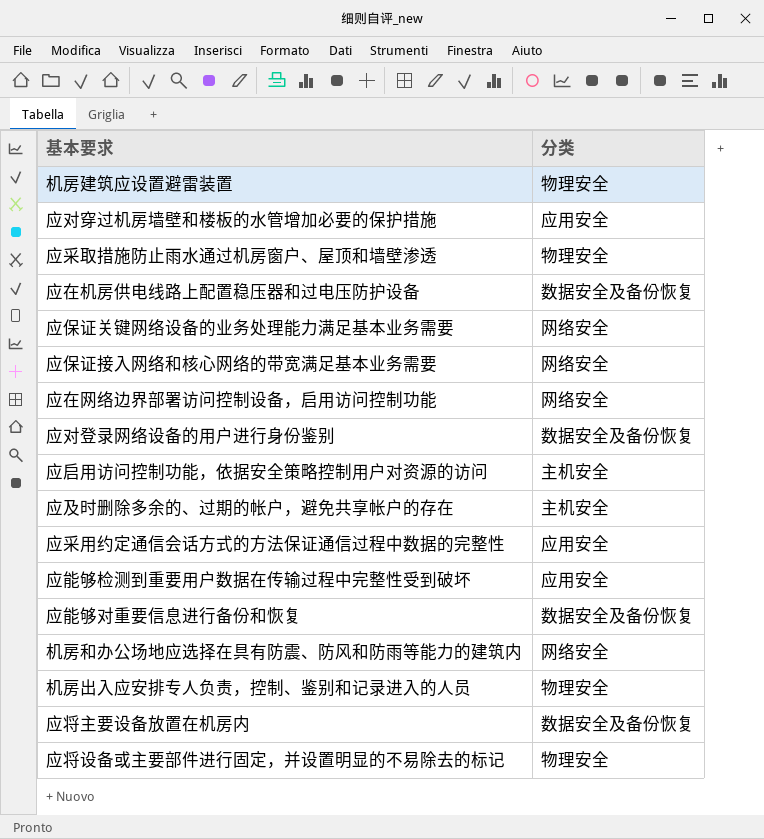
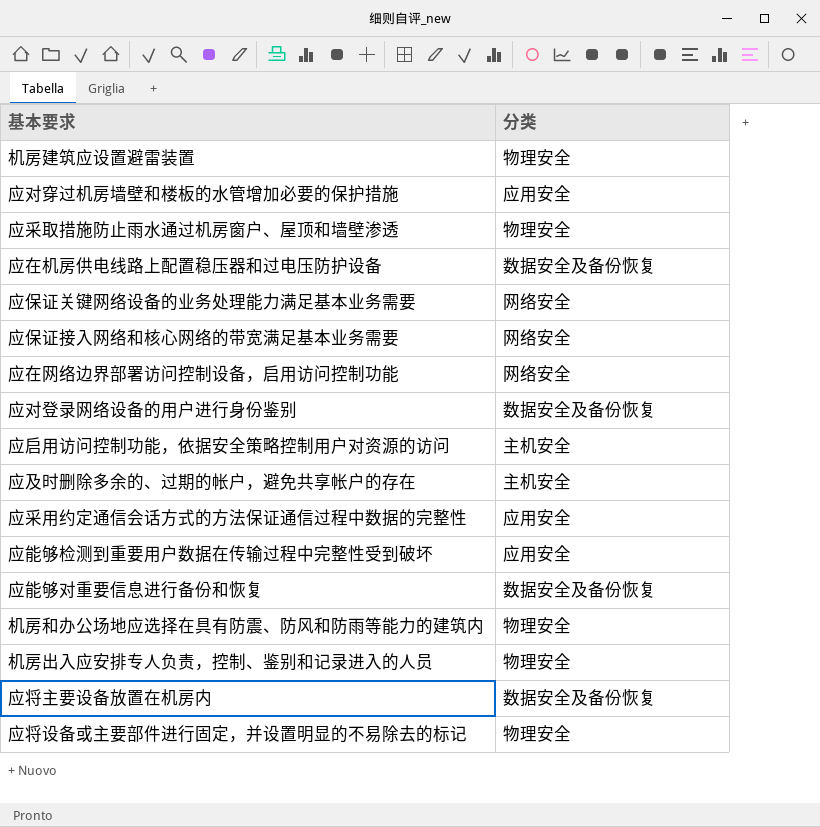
机房和办公场地应选择在具有防震、防风和防雨等能力的建筑内 | 分类: 网络安全 -> 物理安全

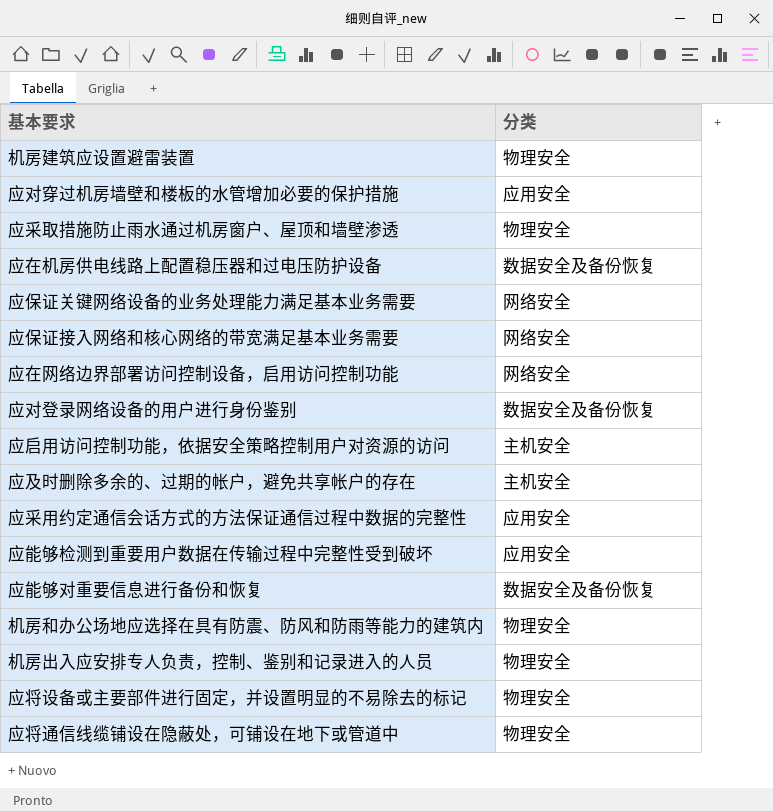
row 应将主要设备放置在机房内: 数据安全及备份恢复 -> none
row 应将通信线缆铺设在隐蔽处，可铺设在地下或管道中: none -> 物理安全

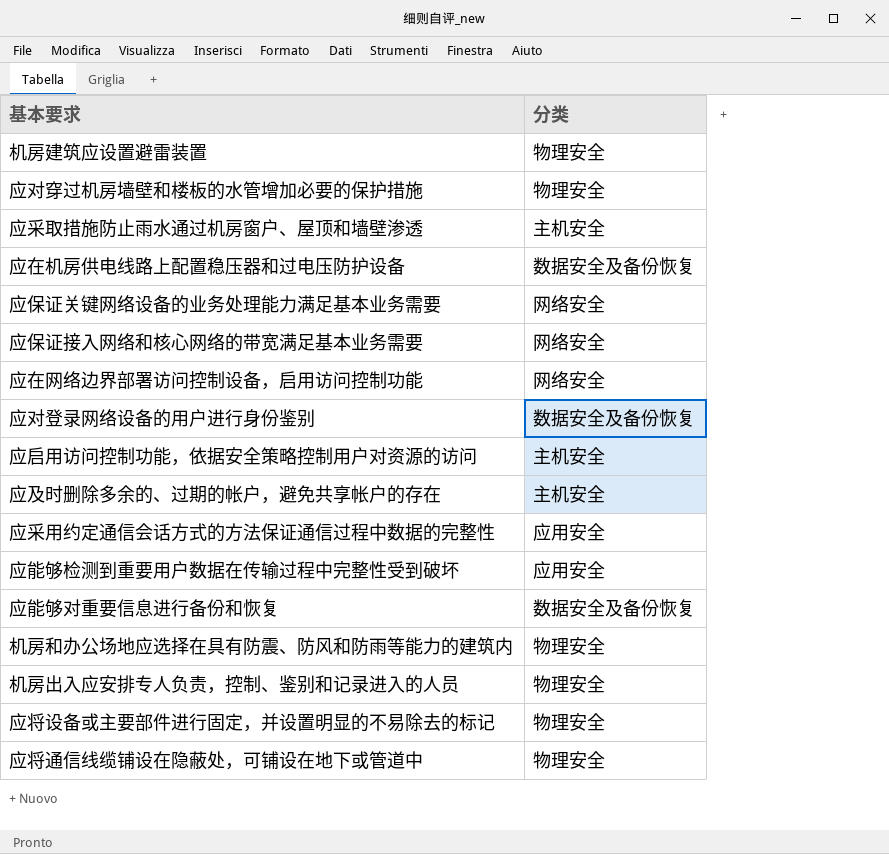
应对穿过机房墙壁和楼板的水管增加必要的保护措施 | 分类: 应用安全 -> 物理安全
应采取措施防止雨水通过机房窗户、屋顶和墙壁渗透 | 分类: 物理安全 -> 主机安全

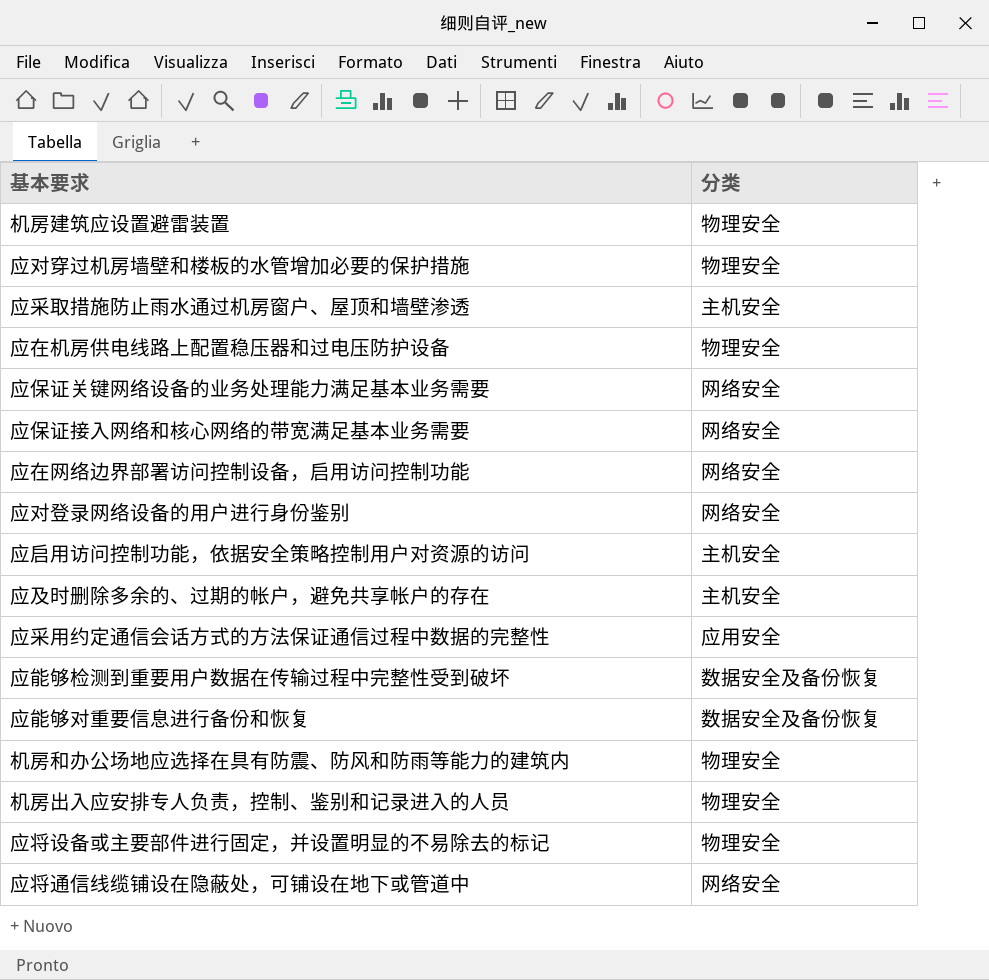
应在机房供电线路上配置稳压器和过电压防护设备 | 分类: 数据安全及备份恢复 -> 物理安全
应对登录网络设备的用户进行身份鉴别 | 分类: 数据安全及备份恢复 -> 网络安全
应能够检测到重要用户数据在传输过程中完整性受到破坏 | 分类: 应用安全 -> 数据安全及备份恢复
应将通信线缆铺设在隐蔽处，可铺设在地下或管道中 | 分类: 物理安全 -> 网络安全

